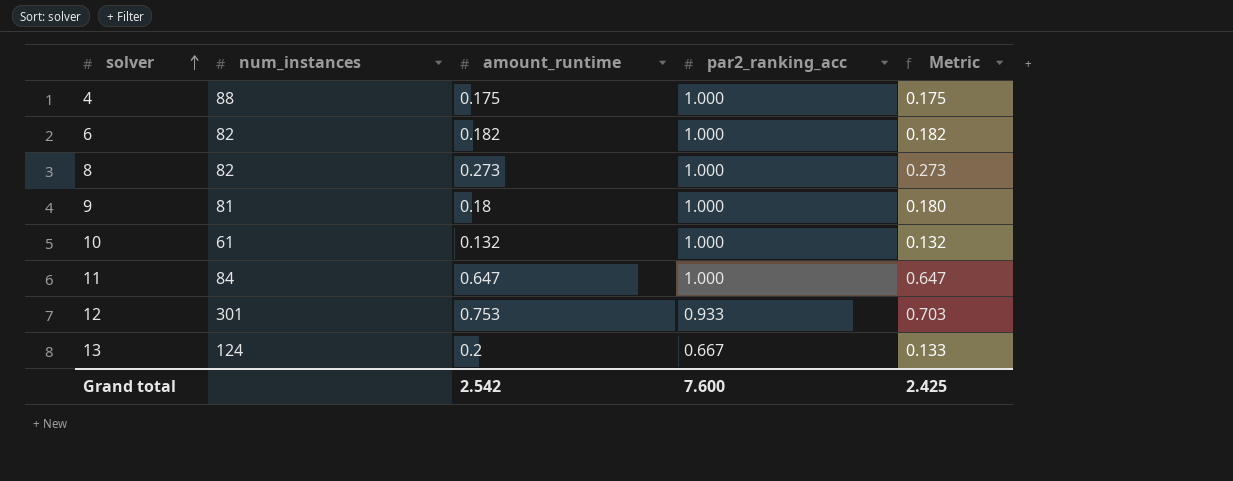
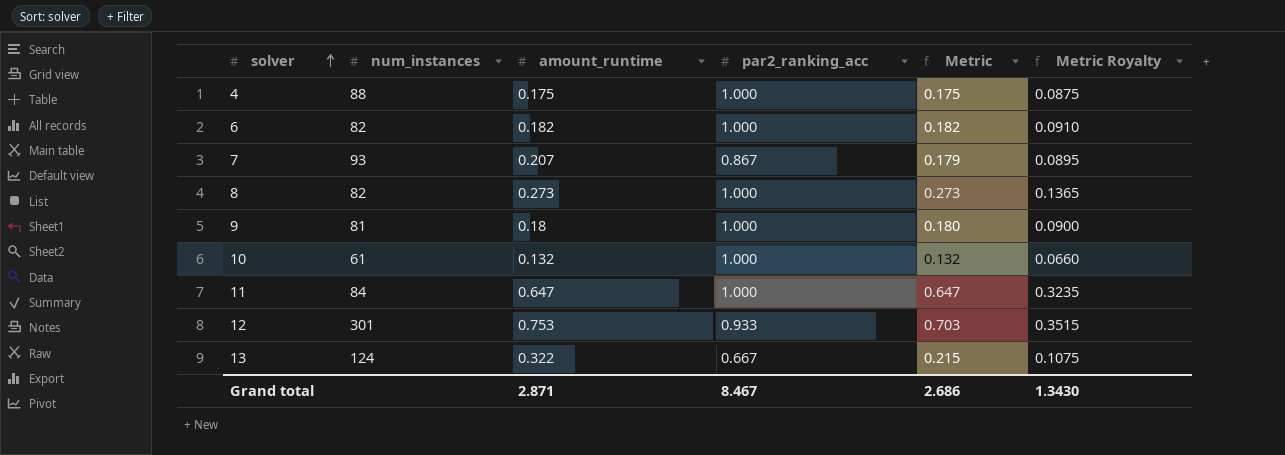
column Metric Royalty | formula: none -> [Metric] * 0.5
row 7: none -> 93 | 0.207 | 0.867 | 0.179 | 0.0895
13 | amount_runtime: 0.2 -> 0.322
13 | Metric: 0.133 -> 0.215
Grand total | amount_runtime: 2.542 -> 2.871
Grand total | par2_ranking_acc: 7.600 -> 8.467
Grand total | Metric: 2.425 -> 2.686

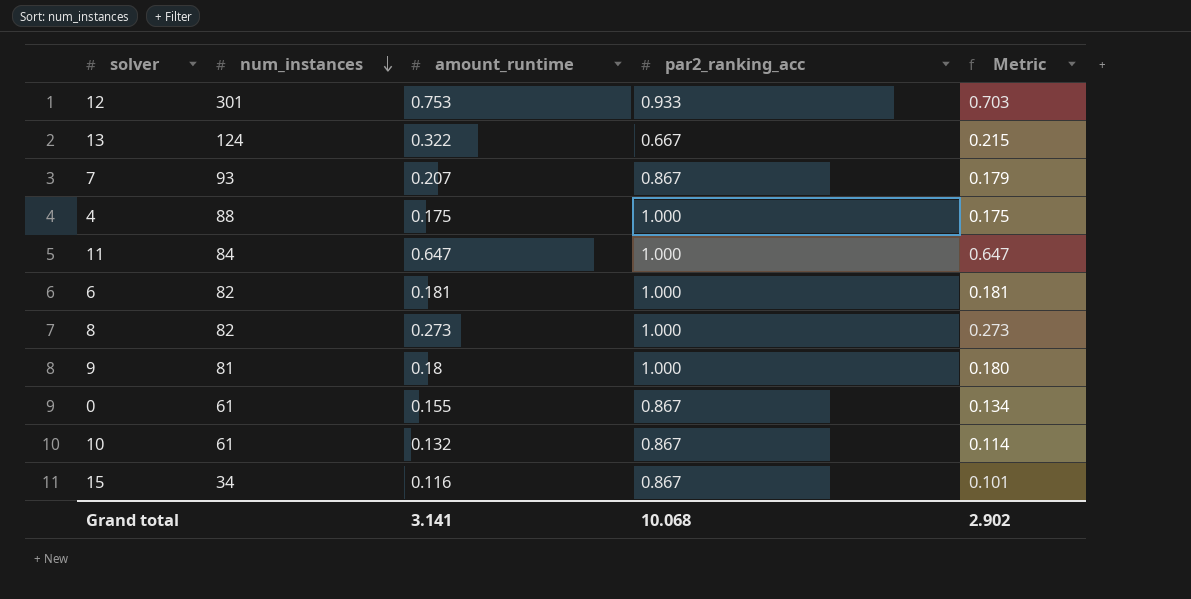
row order: solver ascending -> num_instances descending
column Metric Royalty | formula: [Metric] * 0.5 -> none
6 | amount_runtime: 0.182 -> 0.181
6 | Metric: 0.182 -> 0.181
row 0: none -> 61 | 0.155 | 0.867 | 0.134
10 | par2_ranking_acc: 1.000 -> 0.867
10 | Metric: 0.132 -> 0.114
row 15: none -> 34 | 0.116 | 0.867 | 0.101
Grand total | amount_runtime: 2.871 -> 3.141
Grand total | par2_ranking_acc: 8.467 -> 10.068
Grand total | Metric: 2.686 -> 2.902

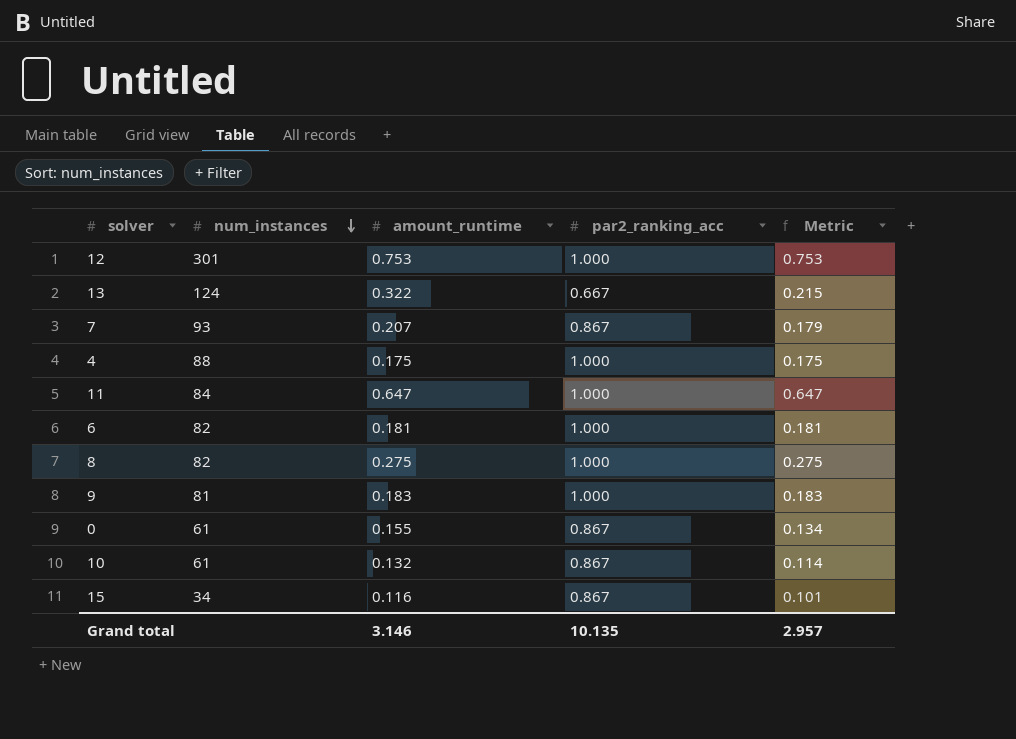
12 | par2_ranking_acc: 0.933 -> 1.000
12 | Metric: 0.703 -> 0.753
8 | amount_runtime: 0.273 -> 0.275
8 | Metric: 0.273 -> 0.275
9 | amount_runtime: 0.18 -> 0.183
9 | Metric: 0.180 -> 0.183
Grand total | amount_runtime: 3.141 -> 3.146
Grand total | par2_ranking_acc: 10.068 -> 10.135
Grand total | Metric: 2.902 -> 2.957

